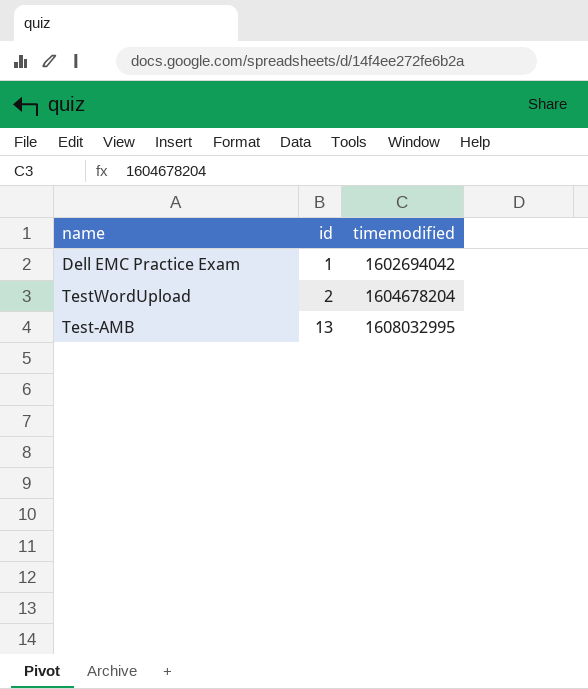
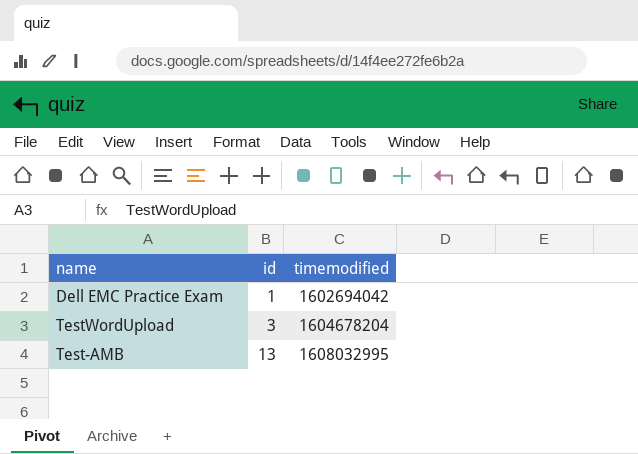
TestWordUpload | id: 2 -> 3

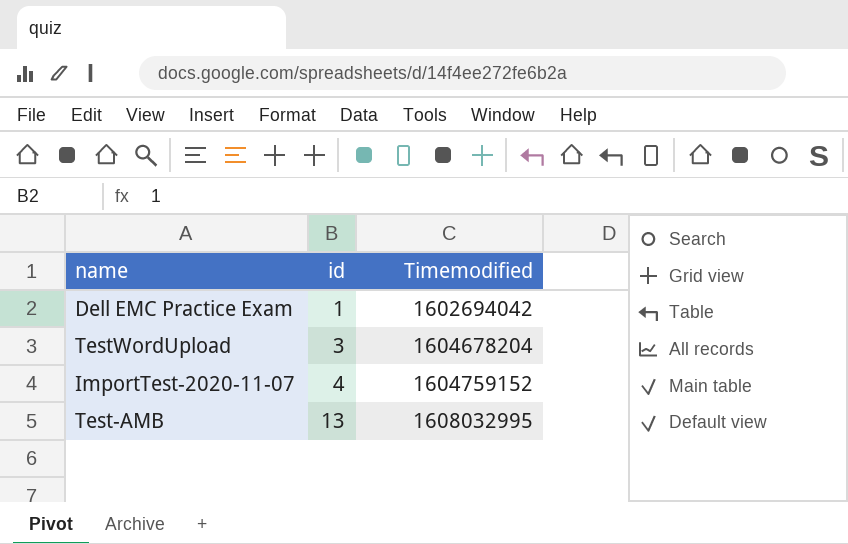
column name: timemodified -> Timemodified
row ImportTest-2020-11-07: none -> 4 | 1604759152

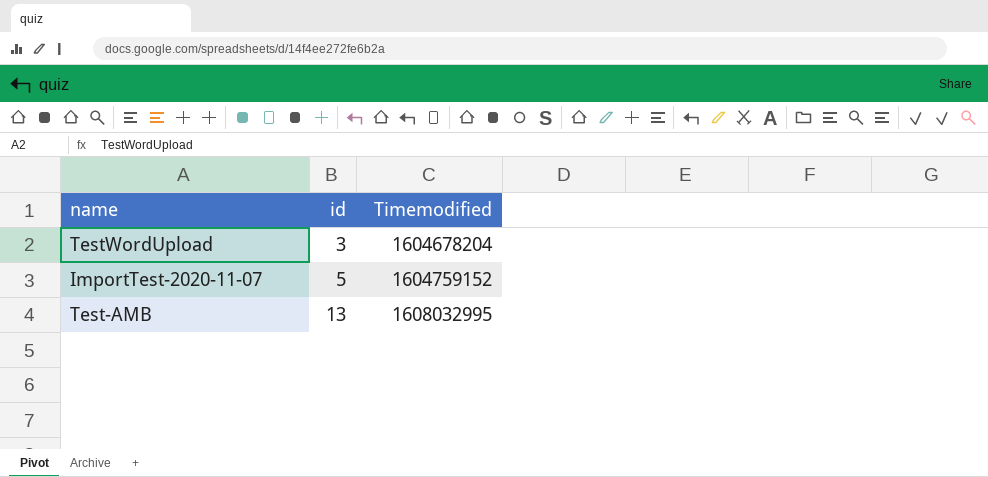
row Dell EMC Practice Exam: 1 | 1602694042 -> none
ImportTest-2020-11-07 | id: 4 -> 5

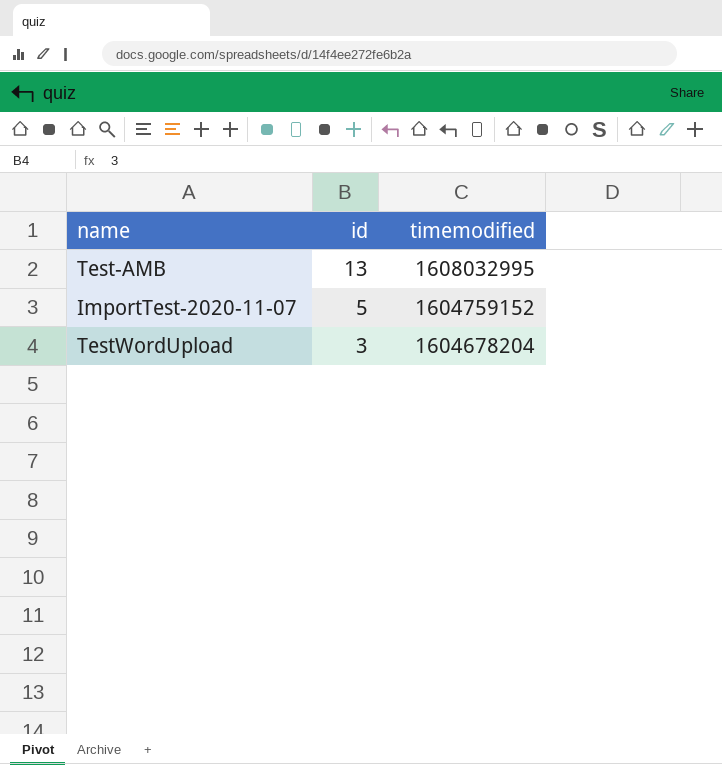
row order: id ascending -> id descending
column name: Timemodified -> timemodified

